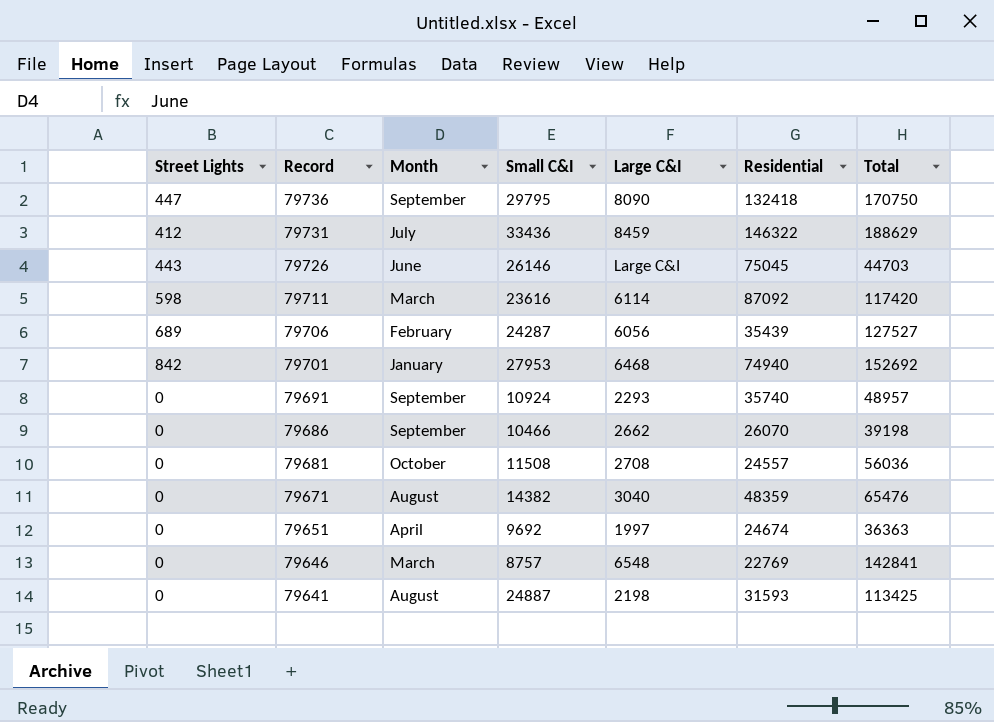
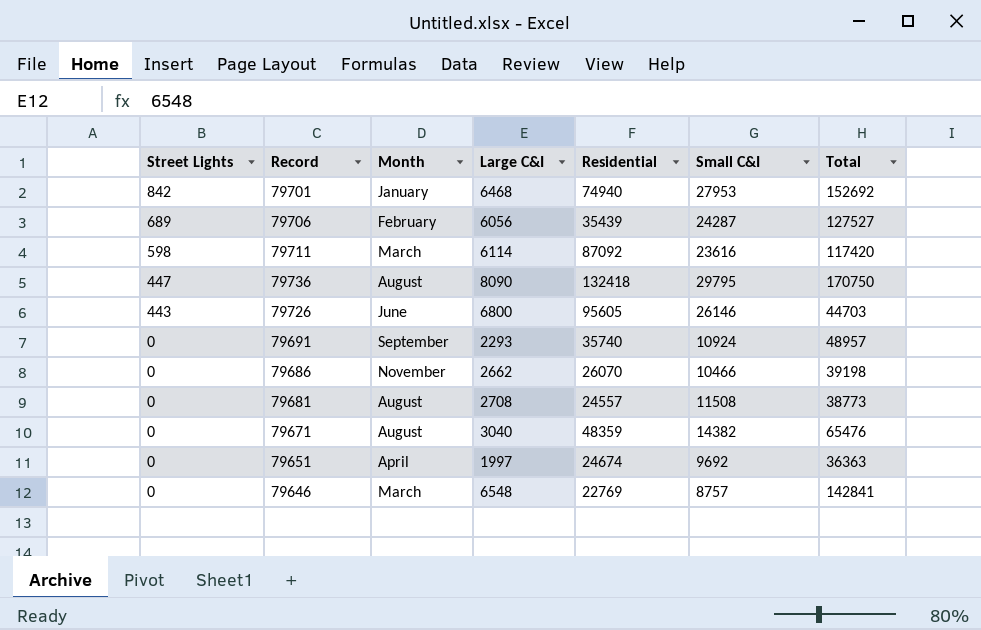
row order: Record descending -> Street Lights descending
column Small C&I | position: 4 -> 6
row 79731: 412 | July | 33436 | 8459 | 146322 | 188629 -> none
row 79641: 0 | August | 24887 | 2198 | 31593 | 113425 -> none
79736 | Month: September -> August
79726 | Large C&I: Large C&I -> 6800
79726 | Residential: 75045 -> 95605
79686 | Month: September -> November
79681 | Month: October -> August
79681 | Total: 56036 -> 38773

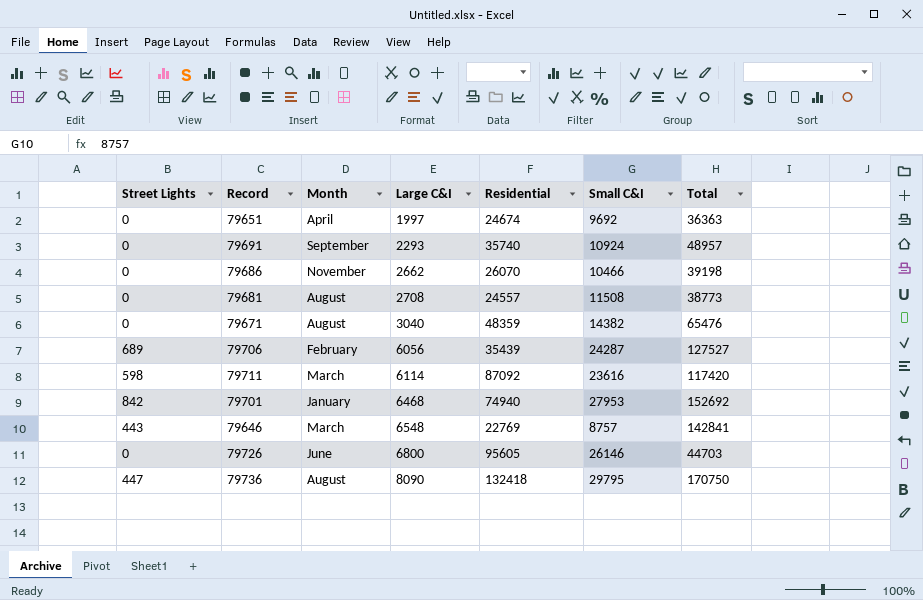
row order: Street Lights descending -> Large C&I ascending
79646 | Street Lights: 0 -> 443
79726 | Street Lights: 443 -> 0

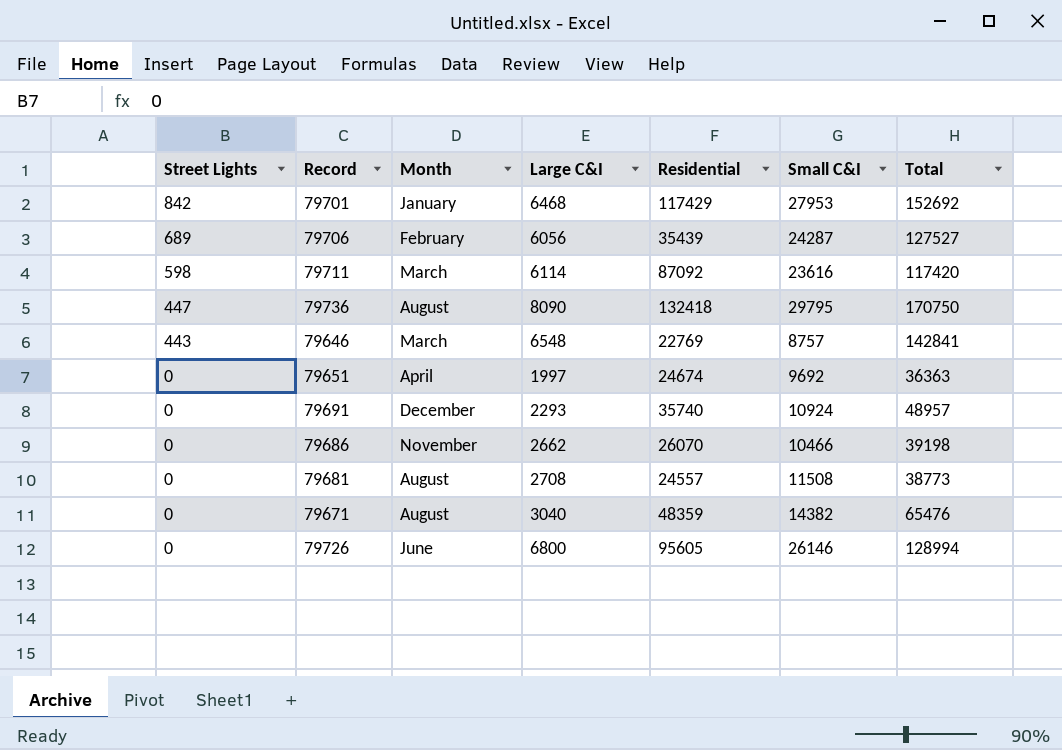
row order: Large C&I ascending -> Street Lights descending
79701 | Residential: 74940 -> 117429
79691 | Month: September -> December
79726 | Total: 44703 -> 128994

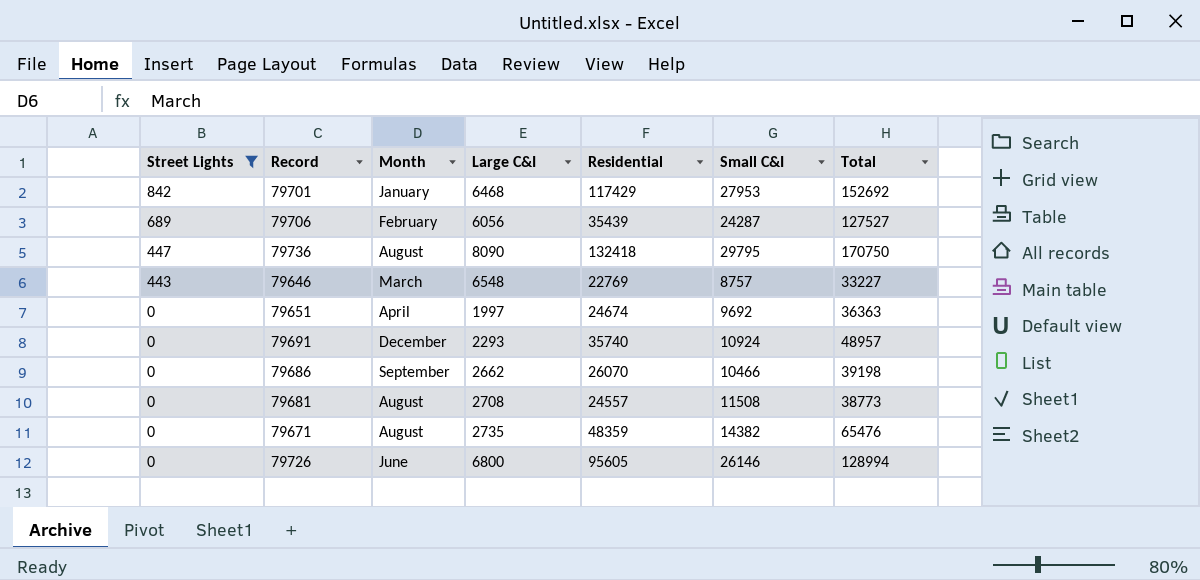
filter: none -> Street Lights != 598
79646 | Total: 142841 -> 33227
79686 | Month: November -> September
79671 | Large C&I: 3040 -> 2735

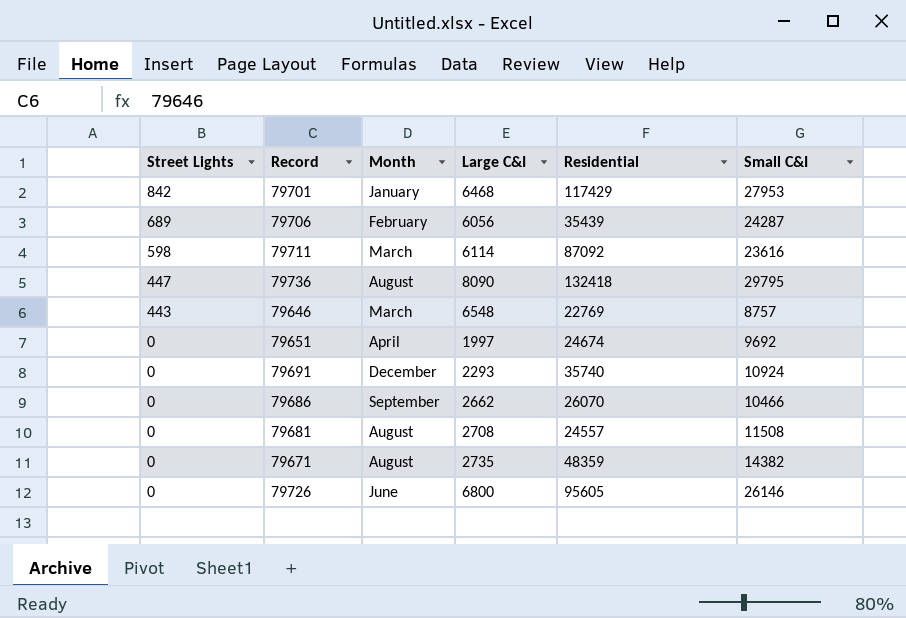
filter: Street Lights != 598 -> none
column Total | position: 7 -> none

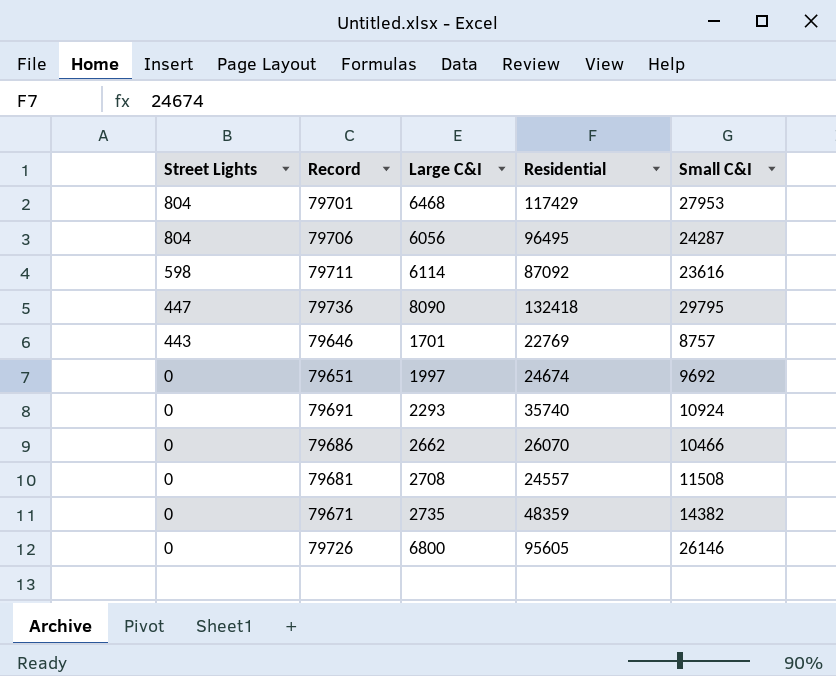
column Month | position: 3 -> none
79701 | Street Lights: 842 -> 804
79706 | Street Lights: 689 -> 804
79706 | Residential: 35439 -> 96495
79646 | Large C&I: 6548 -> 1701

